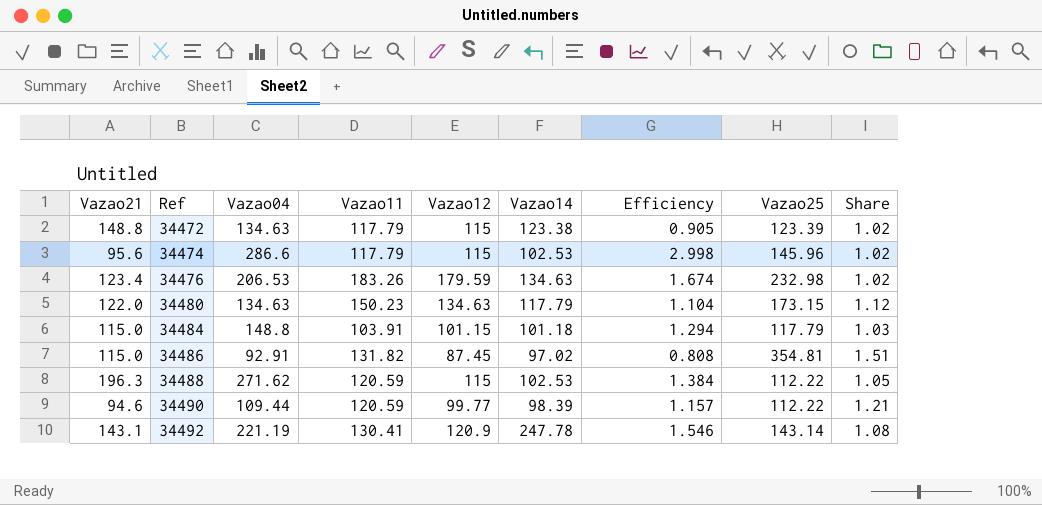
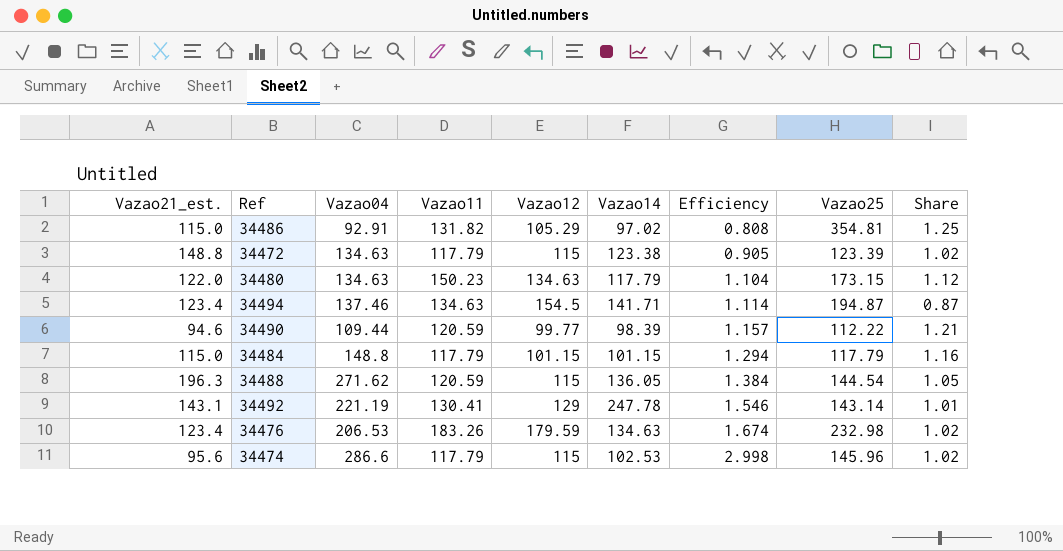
row order: Ref ascending -> Efficiency ascending
column name: Vazao21 -> Vazao21_est.
34486 | Vazao12: 87.45 -> 105.29
34486 | Share: 1.51 -> 1.25
row 34494: none -> 123.4 | 137.46 | 134.63 | 154.5 | 141.71 | 1.114 | 194.87 | 0.87
34484 | Vazao11: 103.91 -> 117.79
34484 | Vazao14: 101.18 -> 101.15
34484 | Share: 1.03 -> 1.16
34488 | Vazao14: 102.53 -> 136.05
34488 | Vazao25: 112.22 -> 144.54
34492 | Vazao12: 120.9 -> 129
34492 | Share: 1.08 -> 1.01

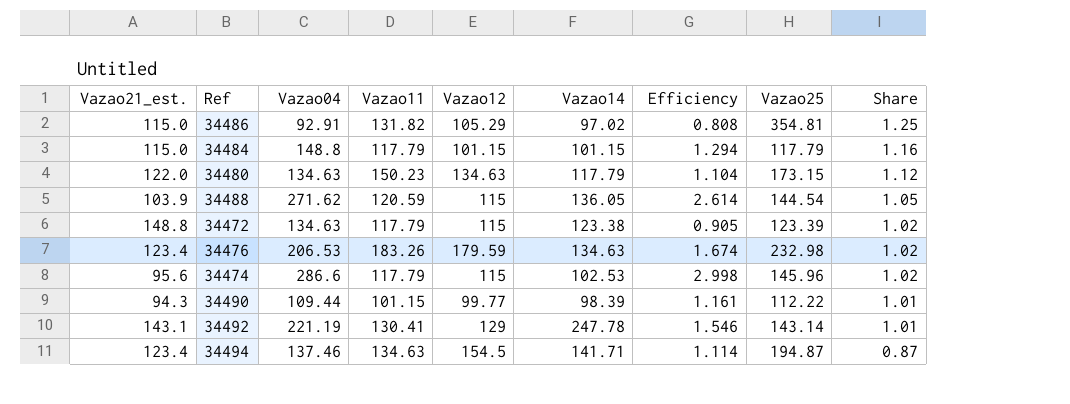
row order: Efficiency ascending -> Share descending
34488 | Vazao21_est.: 196.3 -> 103.9
34488 | Efficiency: 1.384 -> 2.614
34490 | Vazao21_est.: 94.6 -> 94.3
34490 | Vazao11: 120.59 -> 101.15
34490 | Efficiency: 1.157 -> 1.161
34490 | Share: 1.21 -> 1.01

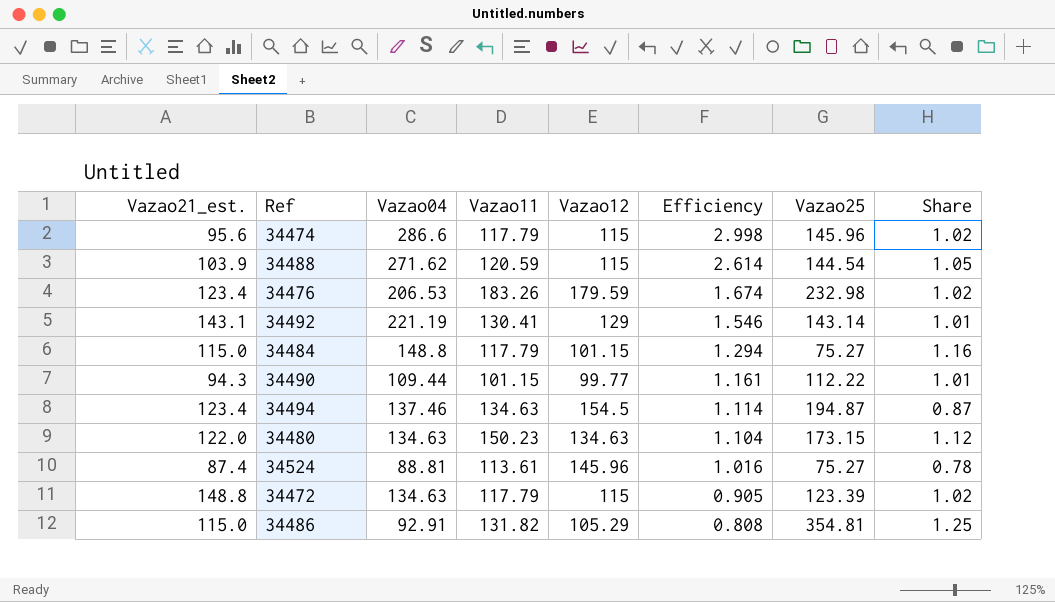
row order: Share descending -> Efficiency descending
column Vazao14 | position: 6 -> none
34484 | Vazao25: 117.79 -> 75.27
row 34524: none -> 87.4 | 88.81 | 113.61 | 145.96 | 1.016 | 75.27 | 0.78

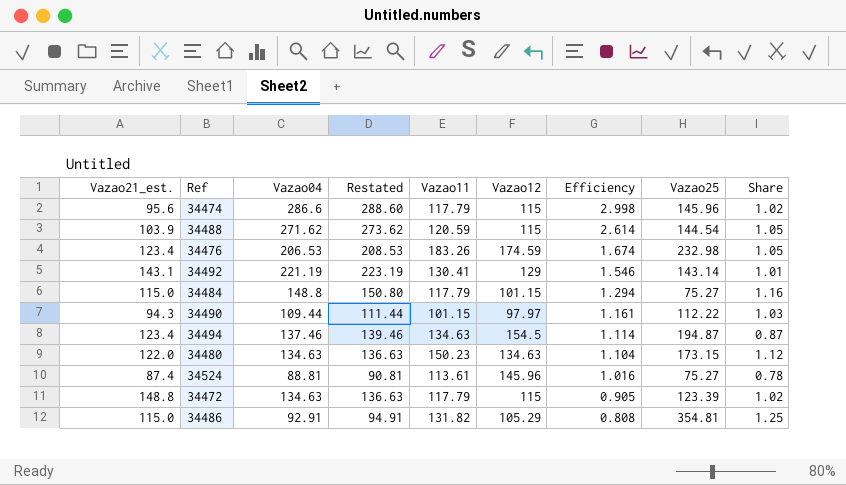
column Restated | formula: none -> [Vazao04] + 2
34476 | Vazao12: 179.59 -> 174.59
34476 | Share: 1.02 -> 1.05
34490 | Vazao12: 99.77 -> 97.97
34490 | Share: 1.01 -> 1.03

